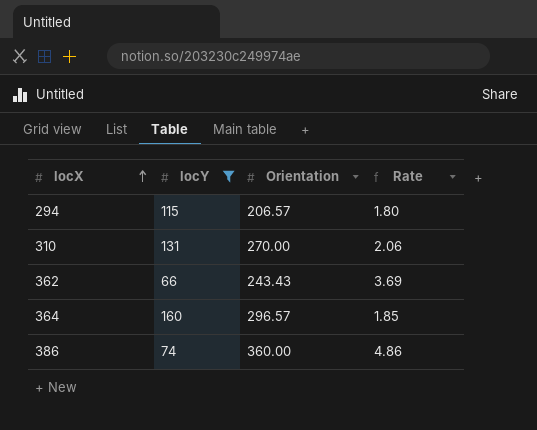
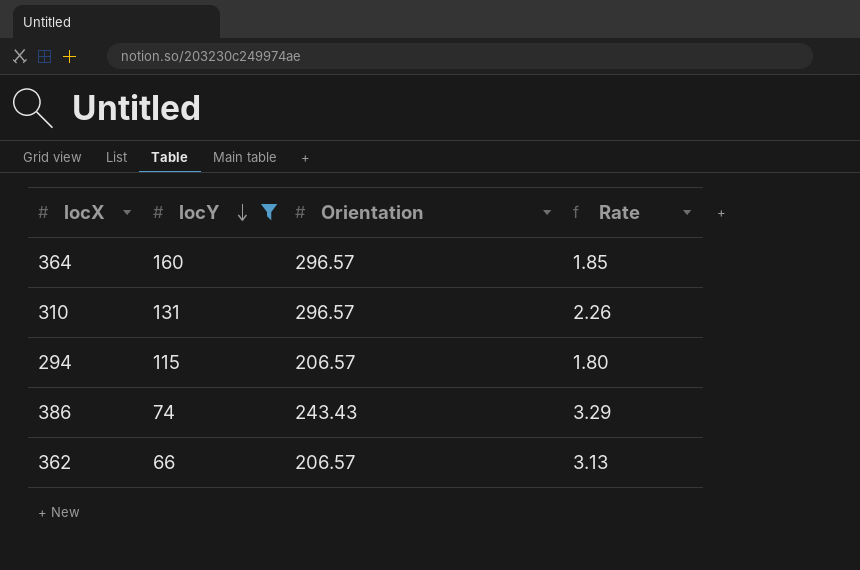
row order: locX ascending -> locY descending
310 | Orientation: 270.00 -> 296.57
310 | Rate: 2.06 -> 2.26
386 | Orientation: 360.00 -> 243.43
386 | Rate: 4.86 -> 3.29
362 | Orientation: 243.43 -> 206.57
362 | Rate: 3.69 -> 3.13

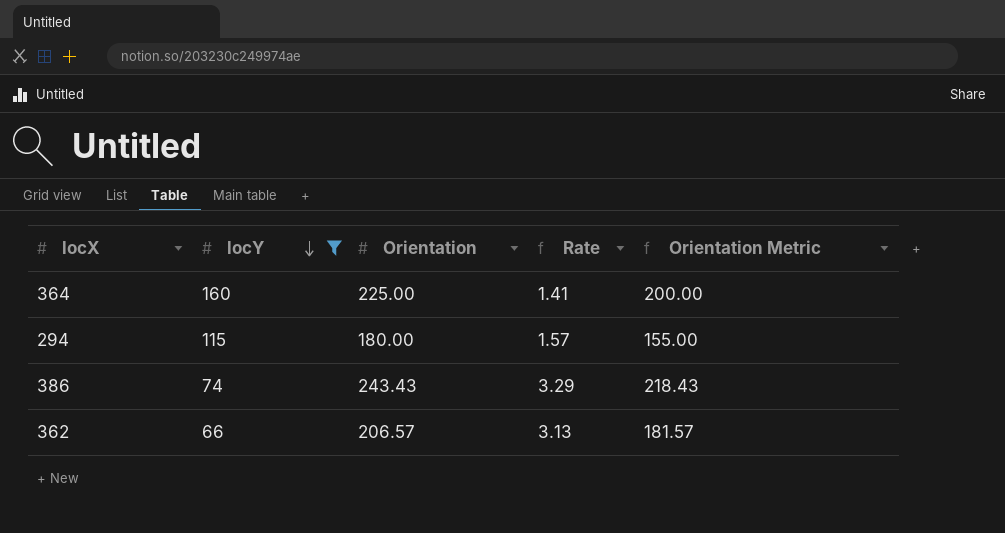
column Orientation Metric | formula: none -> [Orientation] - 25
row 310: 131 | 296.57 | 2.26 -> none
364 | Orientation: 296.57 -> 225.00
364 | Rate: 1.85 -> 1.41
294 | Orientation: 206.57 -> 180.00
294 | Rate: 1.80 -> 1.57

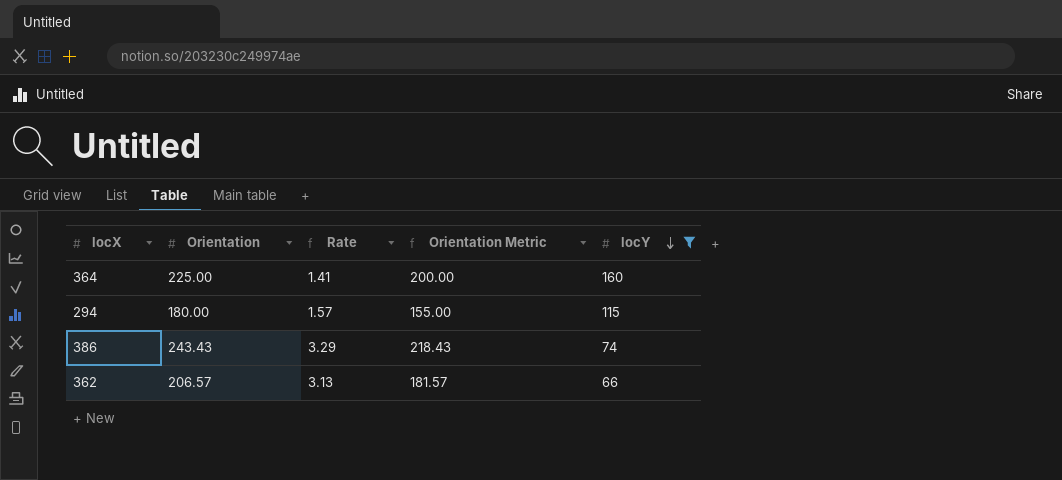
column locY | position: 2 -> 5

